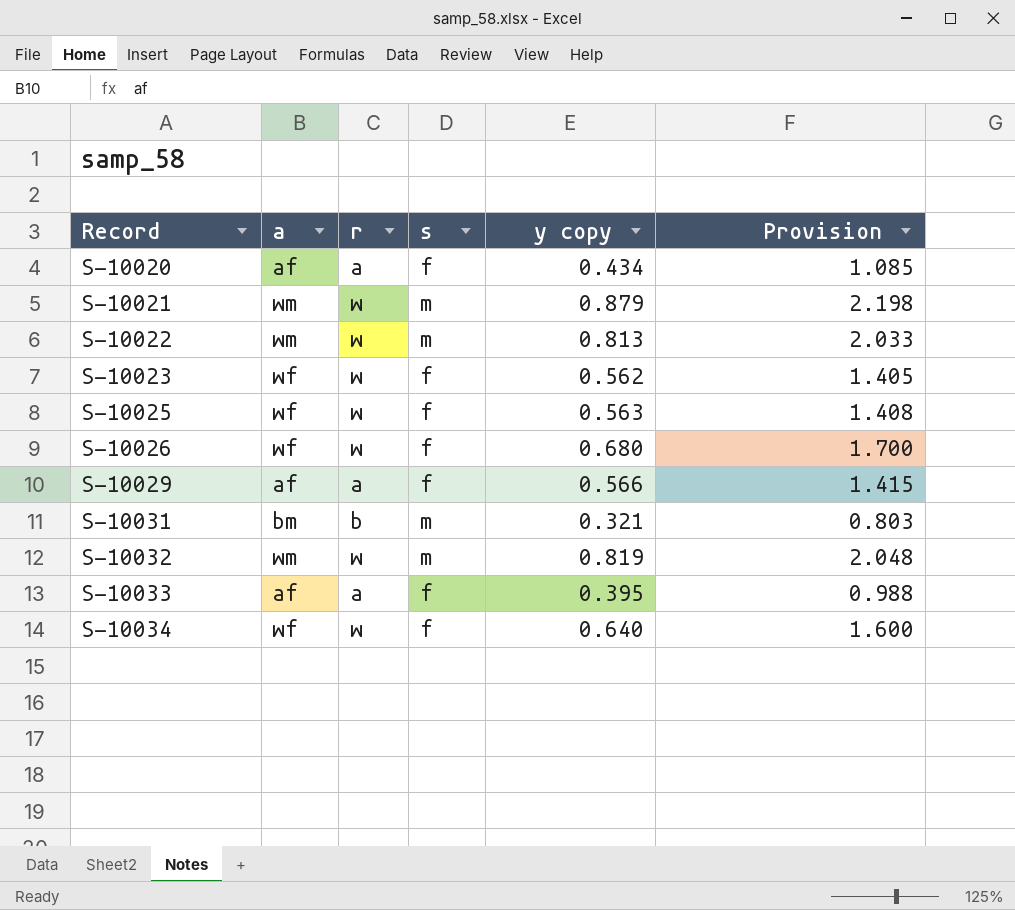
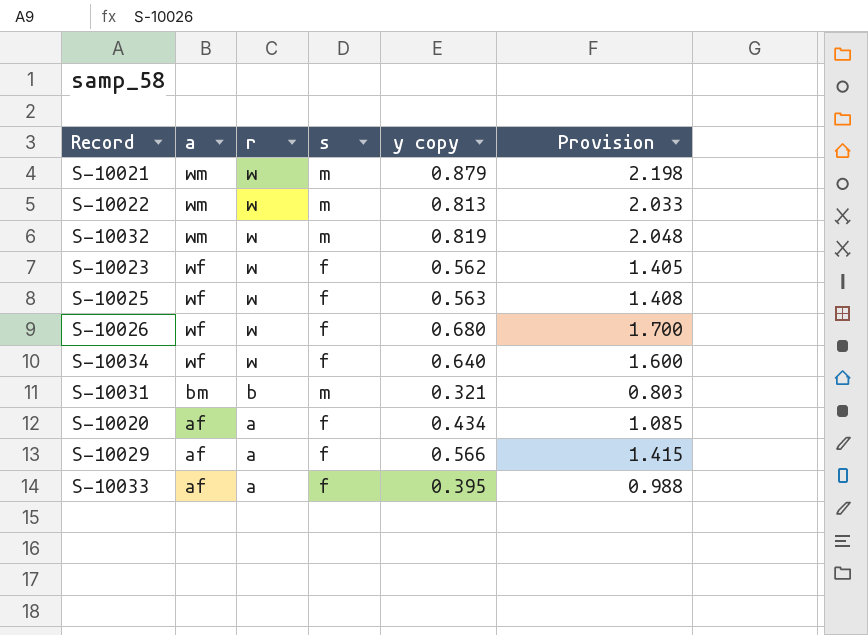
row order: Record ascending -> a descending

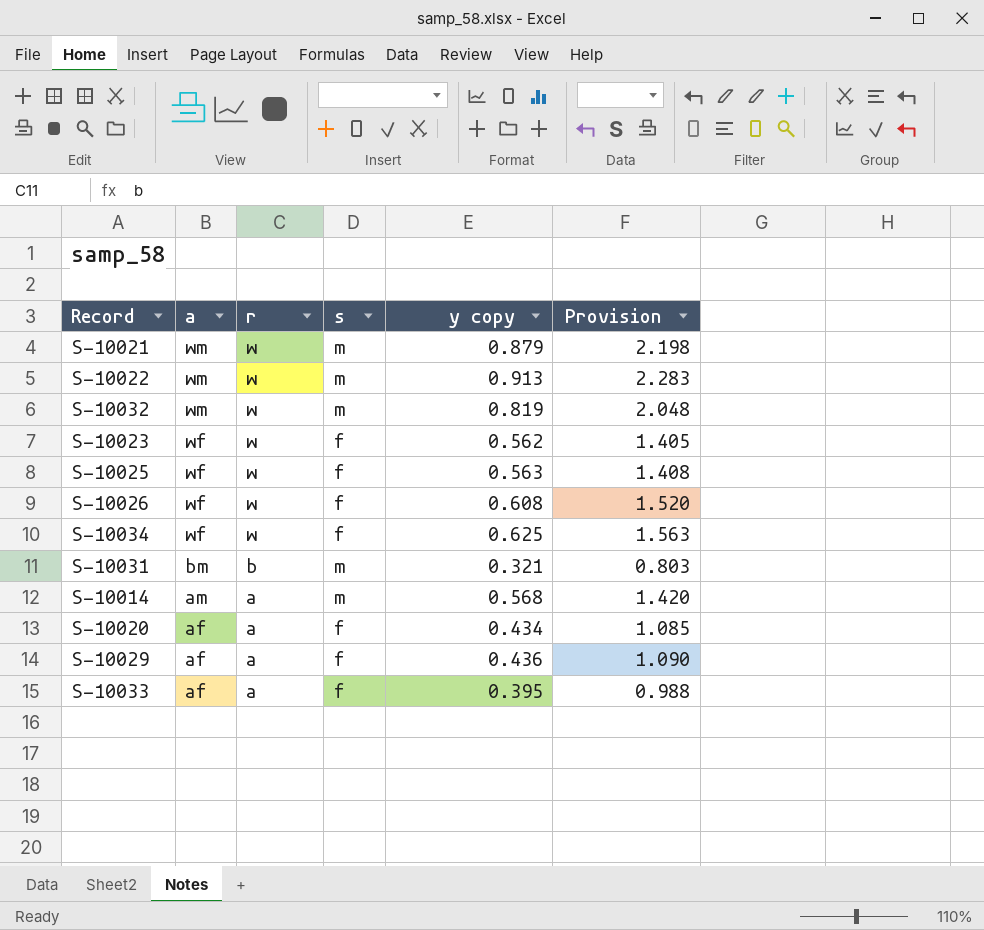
S-10022 | y copy: 0.813 -> 0.913
S-10022 | Provision: 2.033 -> 2.283
S-10026 | y copy: 0.680 -> 0.608
S-10026 | Provision: 1.700 -> 1.520
S-10034 | y copy: 0.640 -> 0.625
S-10034 | Provision: 1.600 -> 1.563
row S-10014: none -> am | a | m | 0.568 | 1.420
S-10029 | y copy: 0.566 -> 0.436
S-10029 | Provision: 1.415 -> 1.090

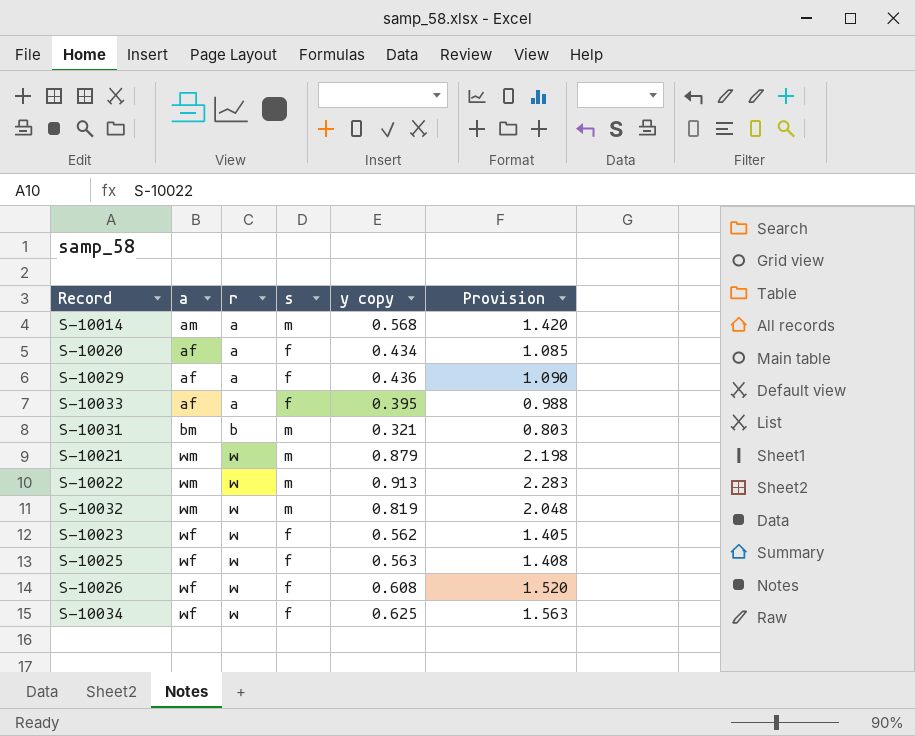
row order: a descending -> r ascending

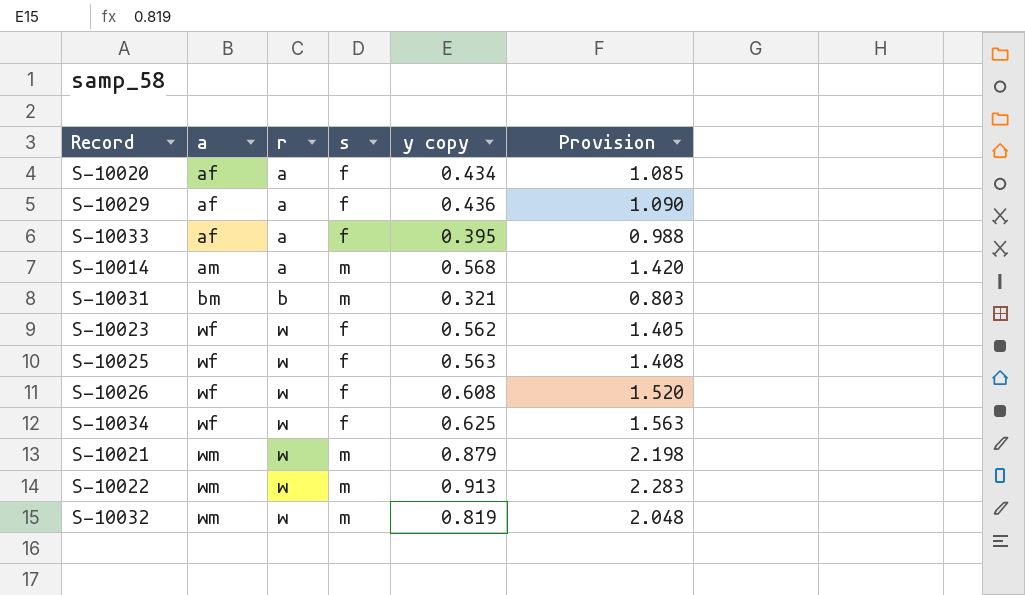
row order: r ascending -> a ascending

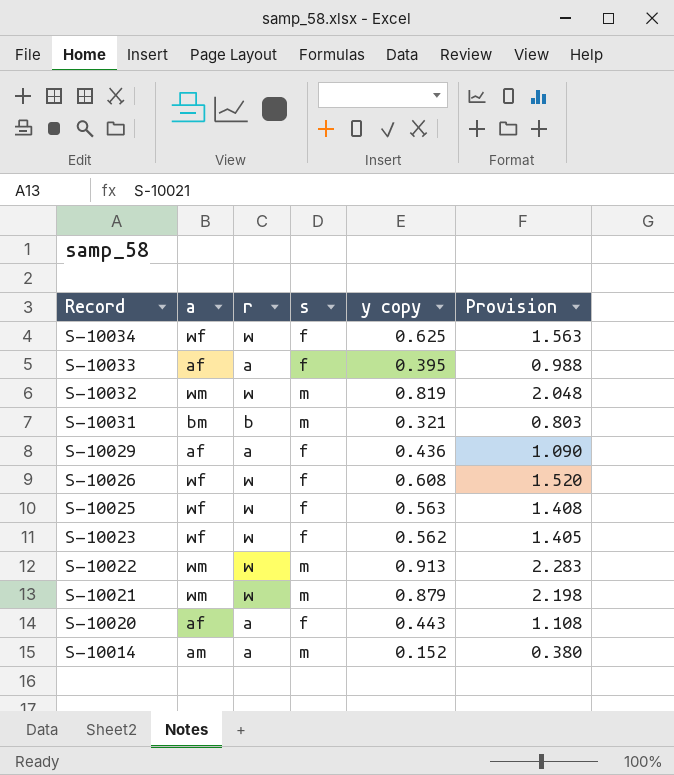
row order: a ascending -> Record descending
S-10020 | y copy: 0.434 -> 0.443
S-10020 | Provision: 1.085 -> 1.108
S-10014 | y copy: 0.568 -> 0.152
S-10014 | Provision: 1.420 -> 0.380

